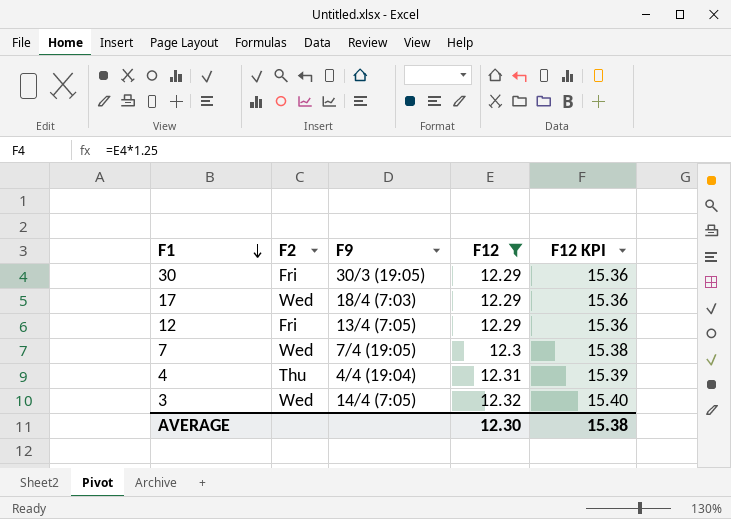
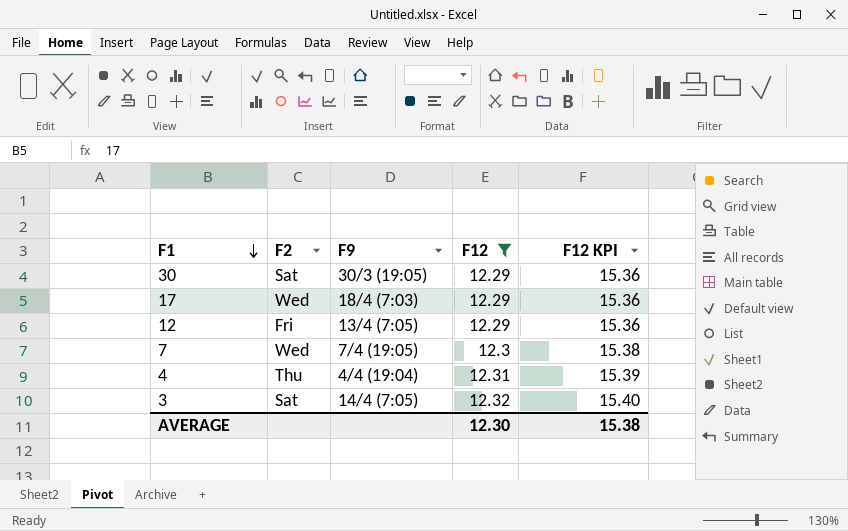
30 | F2: Fri -> Sat
3 | F2: Wed -> Sat

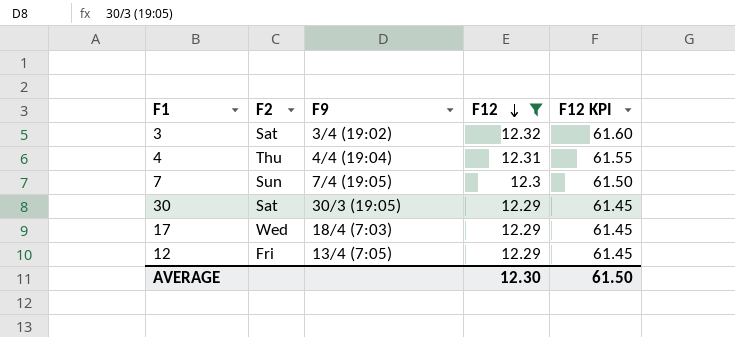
row order: F1 descending -> F12 descending
column F12 KPI | formula: [F12] * 1.25 -> [F12] * 5
3 | F9: 14/4 (7:05) -> 3/4 (19:02)
7 | F2: Wed -> Sun
AVERAGE | F12 KPI: 15.38 -> 61.50

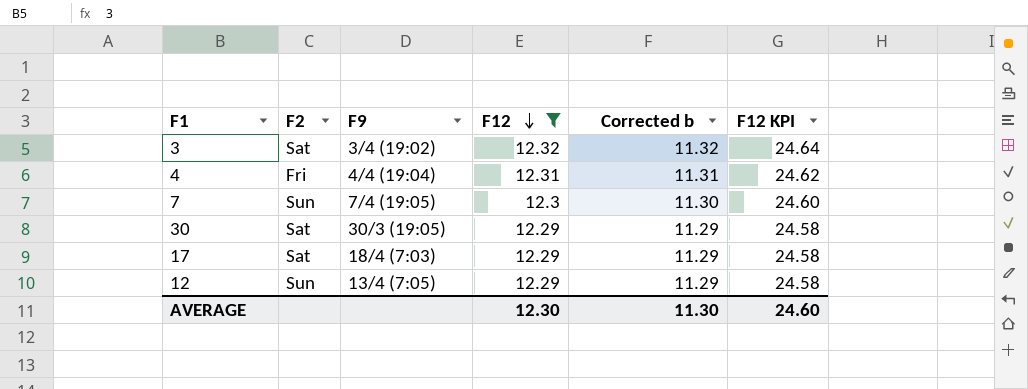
column Corrected b | formula: none -> [F12] - 1
column F12 KPI | formula: [F12] * 5 -> [F12] * 2
4 | F2: Thu -> Fri
17 | F2: Wed -> Sat
12 | F2: Fri -> Sun
AVERAGE | F12 KPI: 61.50 -> 24.60

